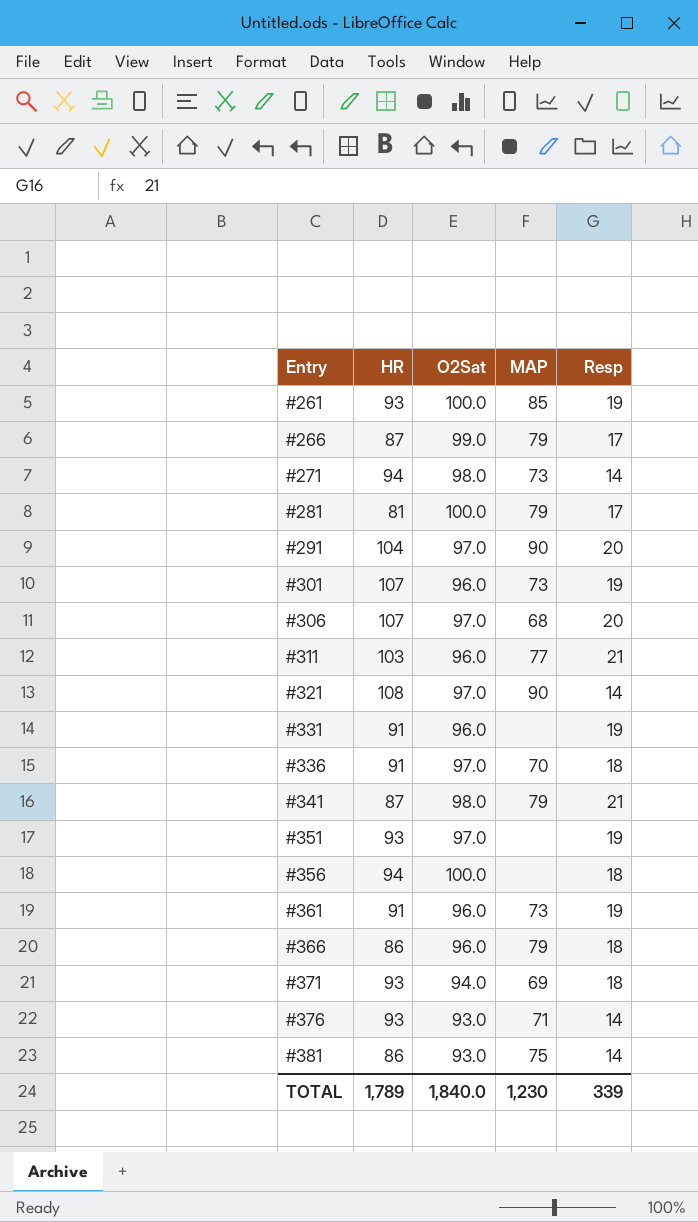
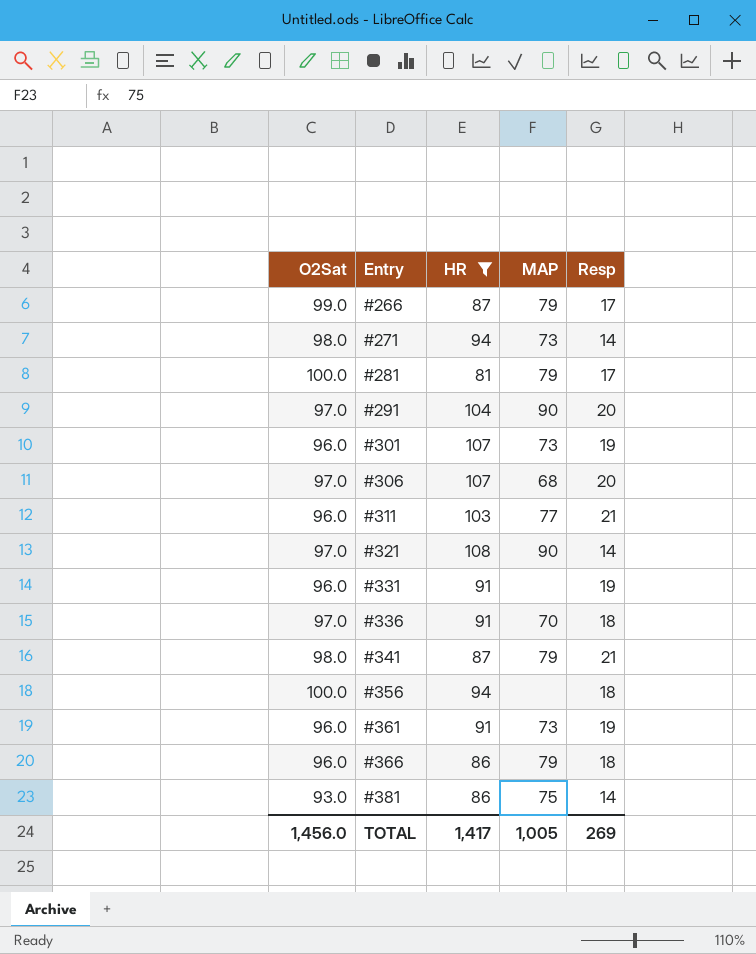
filter: none -> HR != 93
column O2Sat | position: 3 -> 1
TOTAL | O2Sat: 1,840.0 -> 1,456.0
TOTAL | HR: 1,789 -> 1,417
TOTAL | MAP: 1,230 -> 1,005
TOTAL | Resp: 339 -> 269

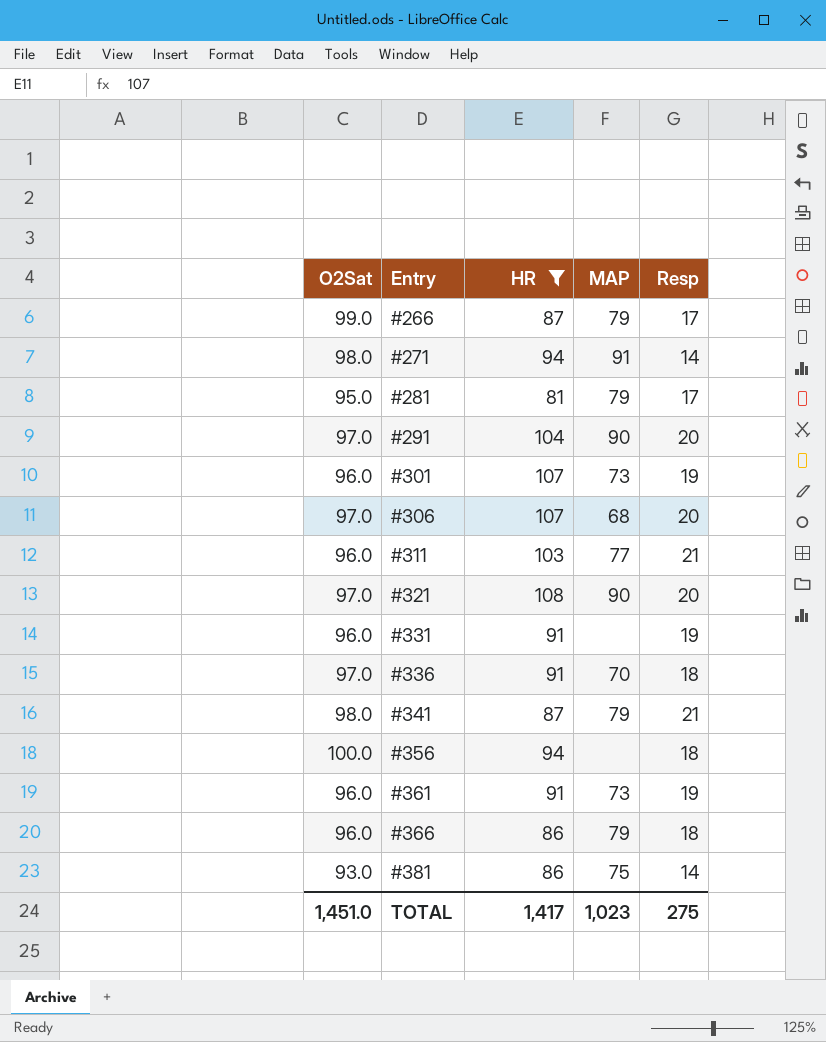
#271 | MAP: 73 -> 91
#281 | O2Sat: 100.0 -> 95.0
#321 | Resp: 14 -> 20
TOTAL | O2Sat: 1,456.0 -> 1,451.0
TOTAL | MAP: 1,005 -> 1,023
TOTAL | Resp: 269 -> 275

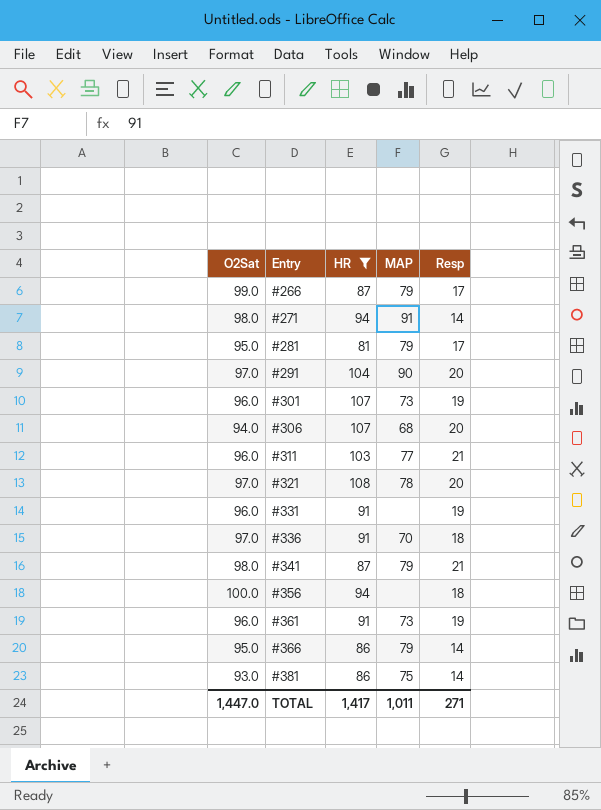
#306 | O2Sat: 97.0 -> 94.0
#321 | MAP: 90 -> 78
#366 | O2Sat: 96.0 -> 95.0
#366 | Resp: 18 -> 14
TOTAL | O2Sat: 1,451.0 -> 1,447.0
TOTAL | MAP: 1,023 -> 1,011
TOTAL | Resp: 275 -> 271

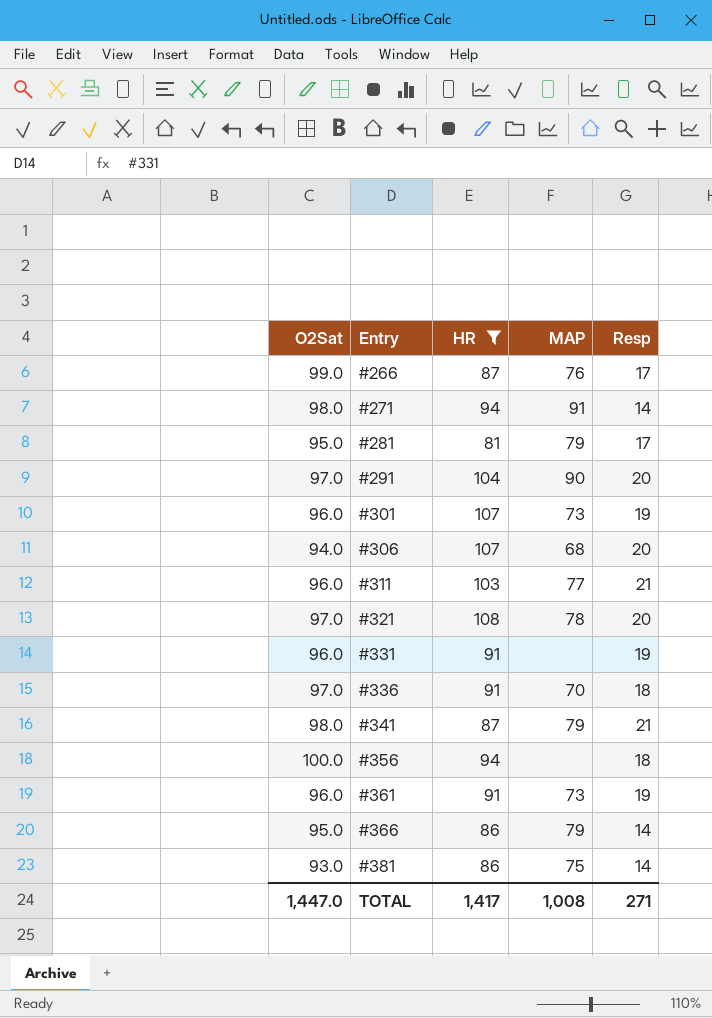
#266 | MAP: 79 -> 76
TOTAL | MAP: 1,011 -> 1,008

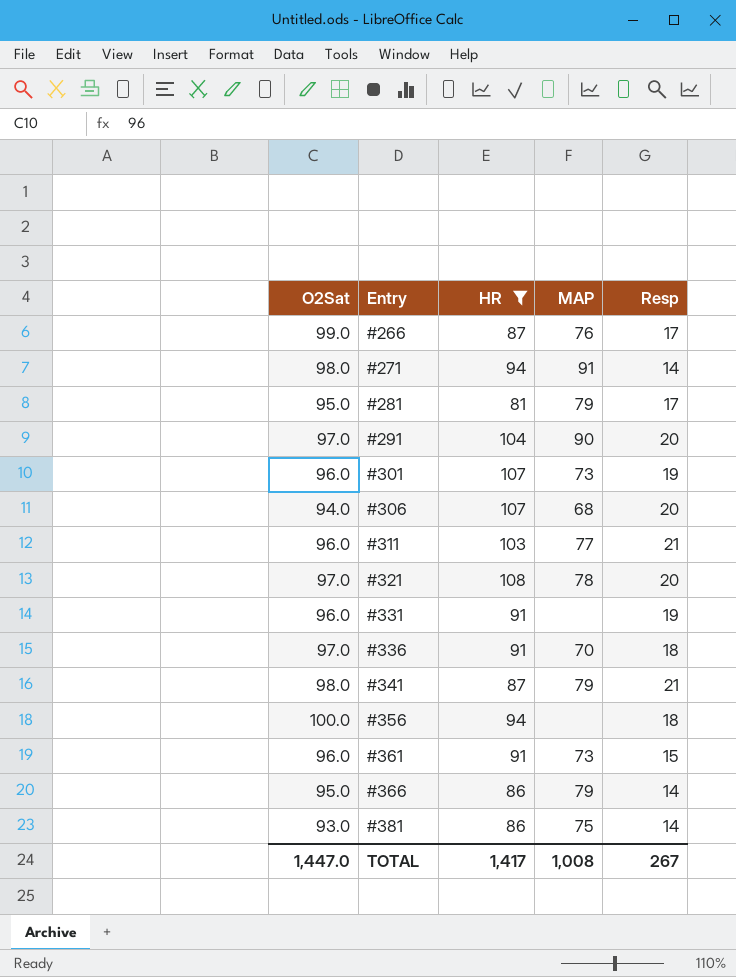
#361 | Resp: 19 -> 15
TOTAL | Resp: 271 -> 267

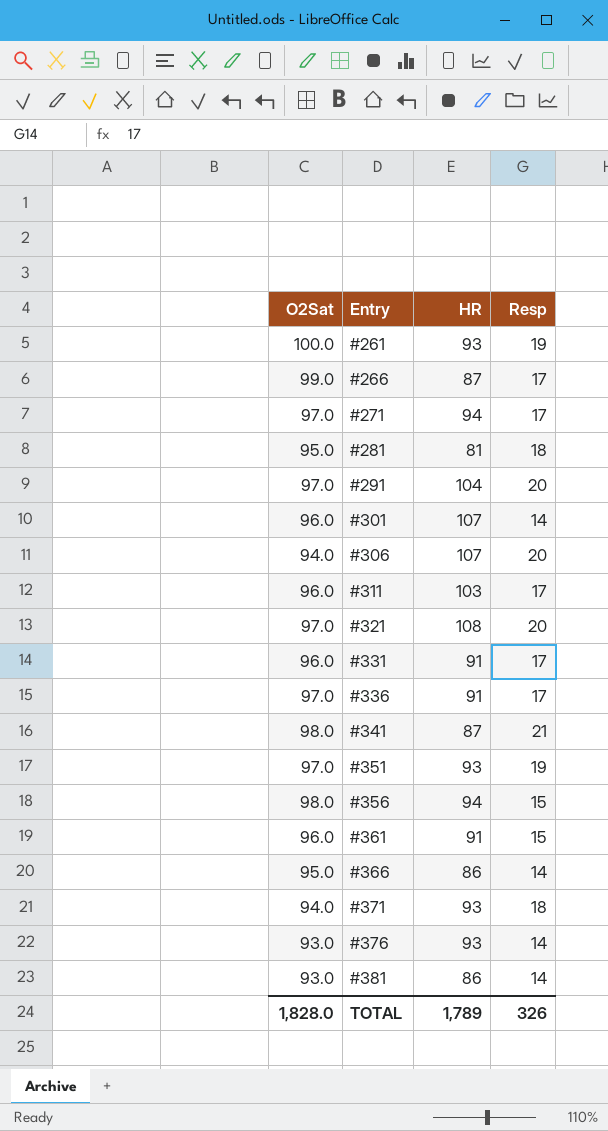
filter: HR != 93 -> none
column MAP | position: 4 -> none
#271 | O2Sat: 98.0 -> 97.0
#271 | Resp: 14 -> 17
#281 | Resp: 17 -> 18
#301 | Resp: 19 -> 14
#311 | Resp: 21 -> 17
#331 | Resp: 19 -> 17
#336 | Resp: 18 -> 17
#356 | O2Sat: 100.0 -> 98.0
#356 | Resp: 18 -> 15
TOTAL | O2Sat: 1,447.0 -> 1,828.0
TOTAL | HR: 1,417 -> 1,789
TOTAL | Resp: 267 -> 326

